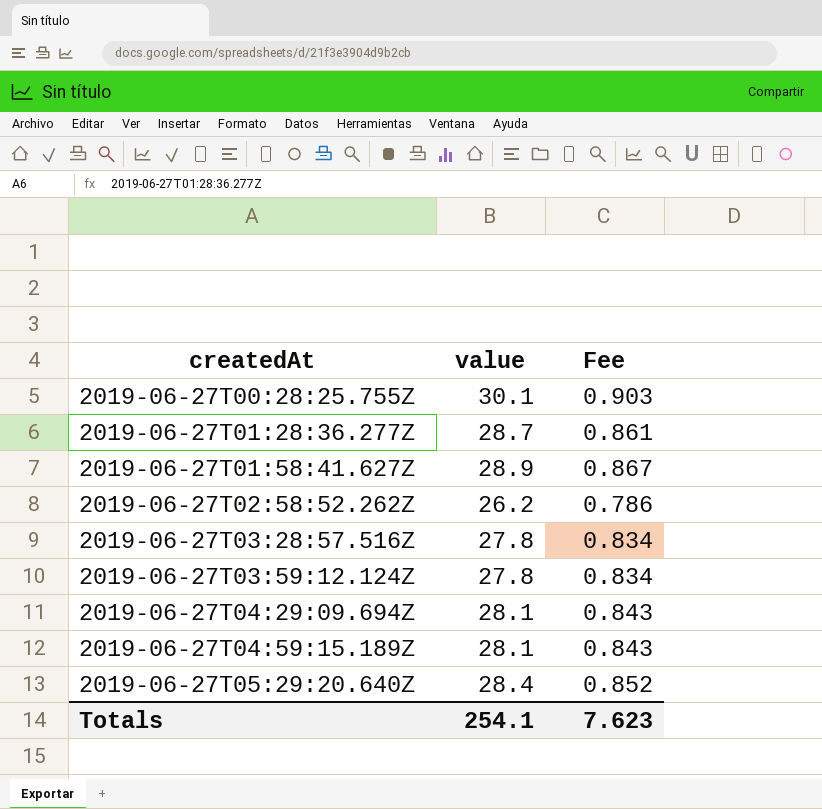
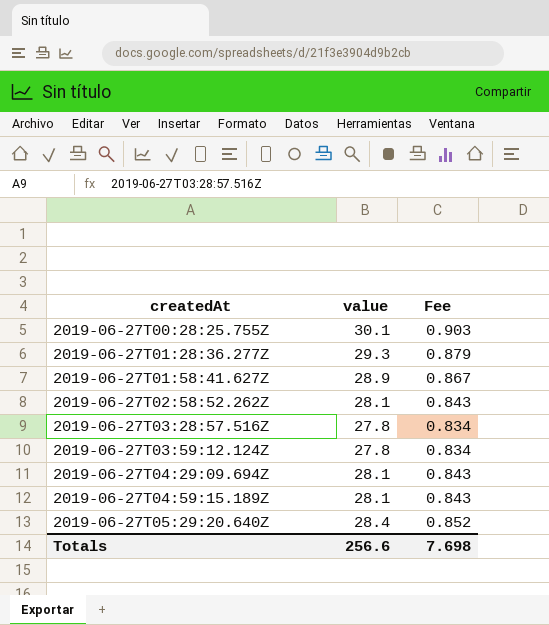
2019-06-27T01:28:36.277Z | value: 28.7 -> 29.3
2019-06-27T01:28:36.277Z | Fee: 0.861 -> 0.879
2019-06-27T02:58:52.262Z | value: 26.2 -> 28.1
2019-06-27T02:58:52.262Z | Fee: 0.786 -> 0.843
Totals | value: 254.1 -> 256.6
Totals | Fee: 7.623 -> 7.698

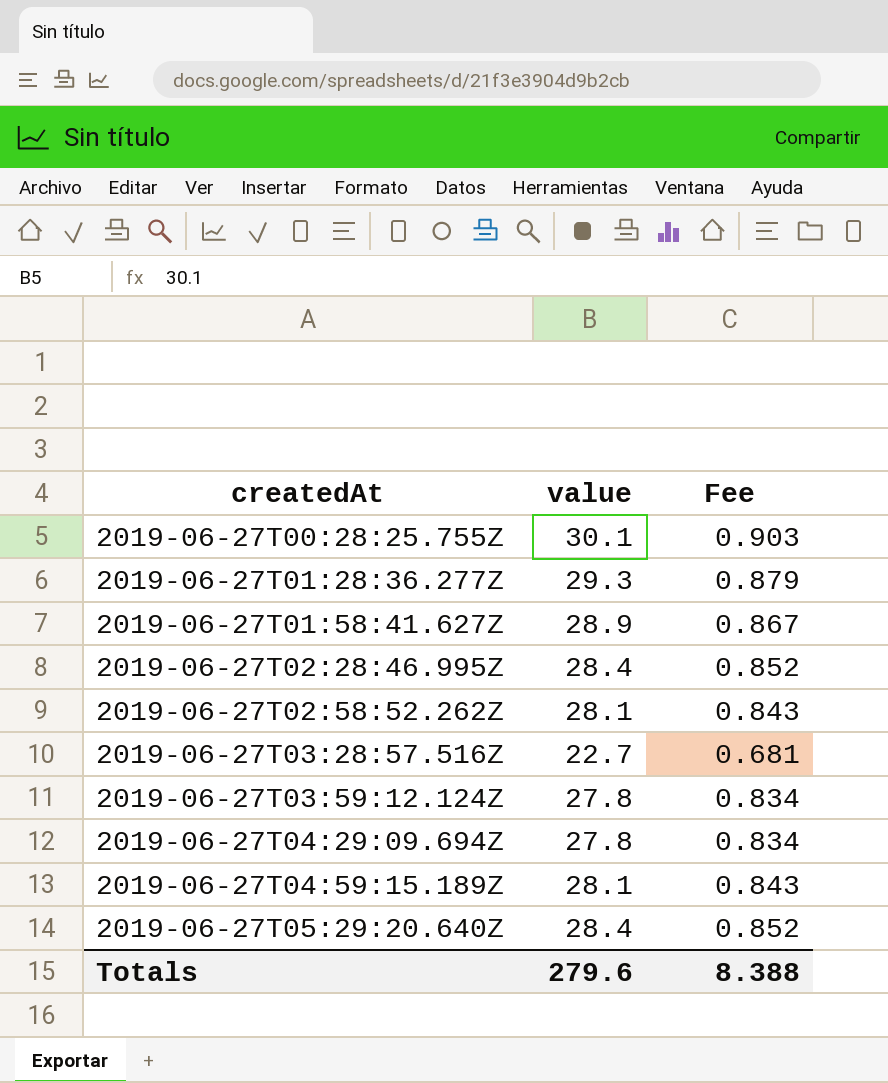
row 2019-06-27T02:28:46.995Z: none -> 28.4 | 0.852
2019-06-27T03:28:57.516Z | value: 27.8 -> 22.7
2019-06-27T03:28:57.516Z | Fee: 0.834 -> 0.681
2019-06-27T04:29:09.694Z | value: 28.1 -> 27.8
2019-06-27T04:29:09.694Z | Fee: 0.843 -> 0.834
Totals | value: 256.6 -> 279.6
Totals | Fee: 7.698 -> 8.388

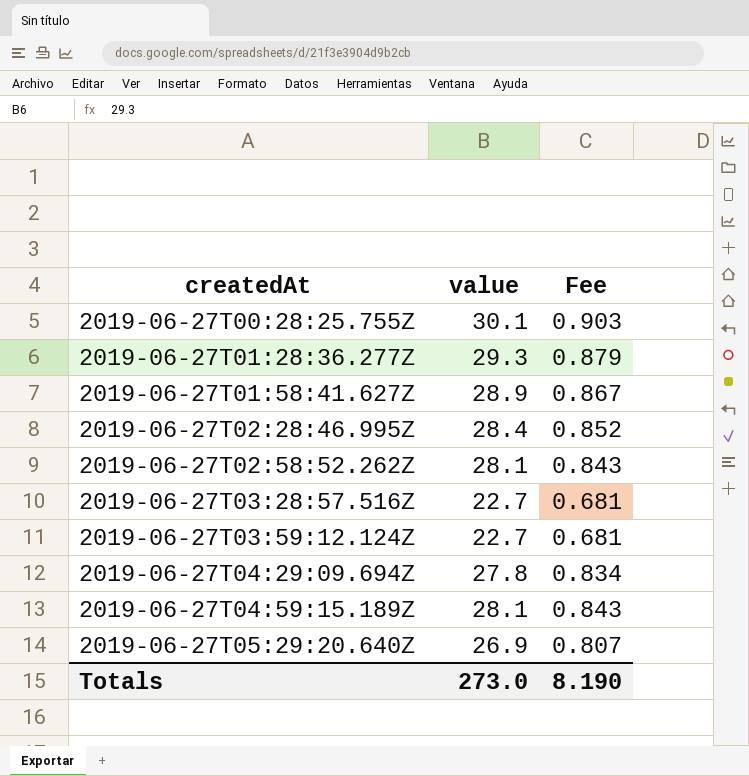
2019-06-27T03:59:12.124Z | value: 27.8 -> 22.7
2019-06-27T03:59:12.124Z | Fee: 0.834 -> 0.681
2019-06-27T05:29:20.640Z | value: 28.4 -> 26.9
2019-06-27T05:29:20.640Z | Fee: 0.852 -> 0.807
Totals | value: 279.6 -> 273.0
Totals | Fee: 8.388 -> 8.190

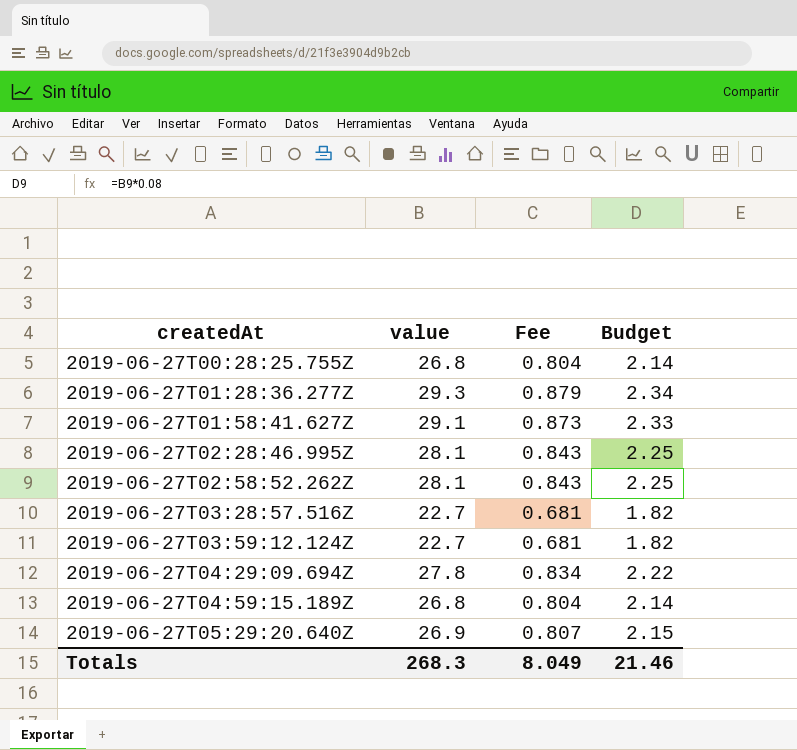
column Budget | formula: none -> [value] * 0.08
2019-06-27T00:28:25.755Z | value: 30.1 -> 26.8
2019-06-27T00:28:25.755Z | Fee: 0.903 -> 0.804
2019-06-27T01:58:41.627Z | value: 28.9 -> 29.1
2019-06-27T01:58:41.627Z | Fee: 0.867 -> 0.873
2019-06-27T02:28:46.995Z | value: 28.4 -> 28.1
2019-06-27T02:28:46.995Z | Fee: 0.852 -> 0.843
2019-06-27T04:59:15.189Z | value: 28.1 -> 26.8
2019-06-27T04:59:15.189Z | Fee: 0.843 -> 0.804
Totals | value: 273.0 -> 268.3
Totals | Fee: 8.190 -> 8.049

